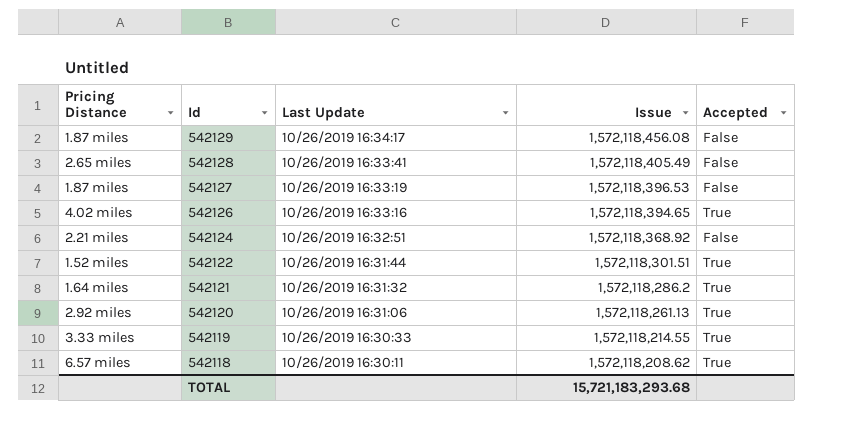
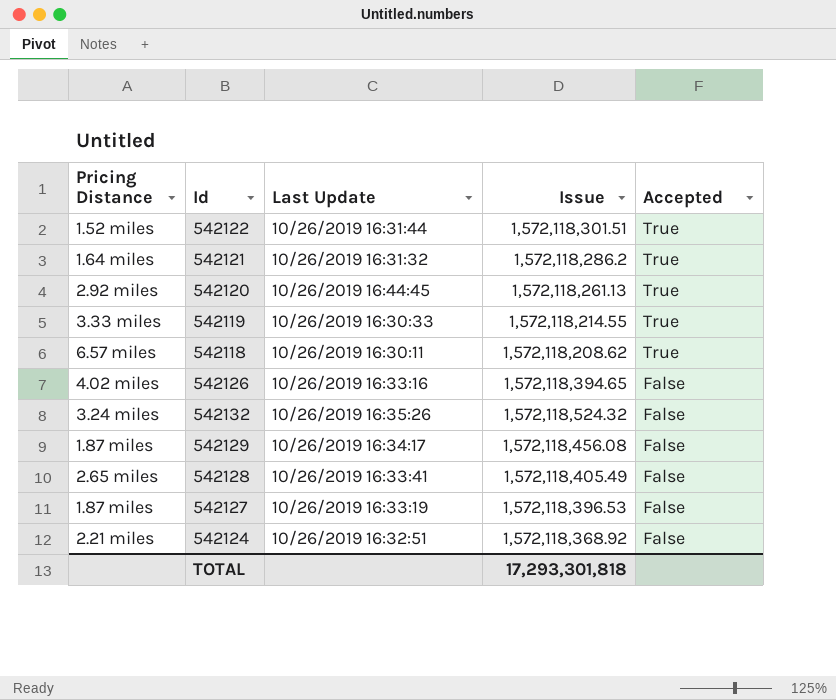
row order: Id descending -> Accepted descending
542120 | Last Update: 10/26/2019 16:31:06 -> 10/26/2019 16:44:45
542126 | Accepted: True -> False
row 542132: none -> 3.24 miles | 10/26/2019 16:35:26 | 1,572,118,524.32 | False
TOTAL | Issue: 15,721,183,293.68 -> 17,293,301,818

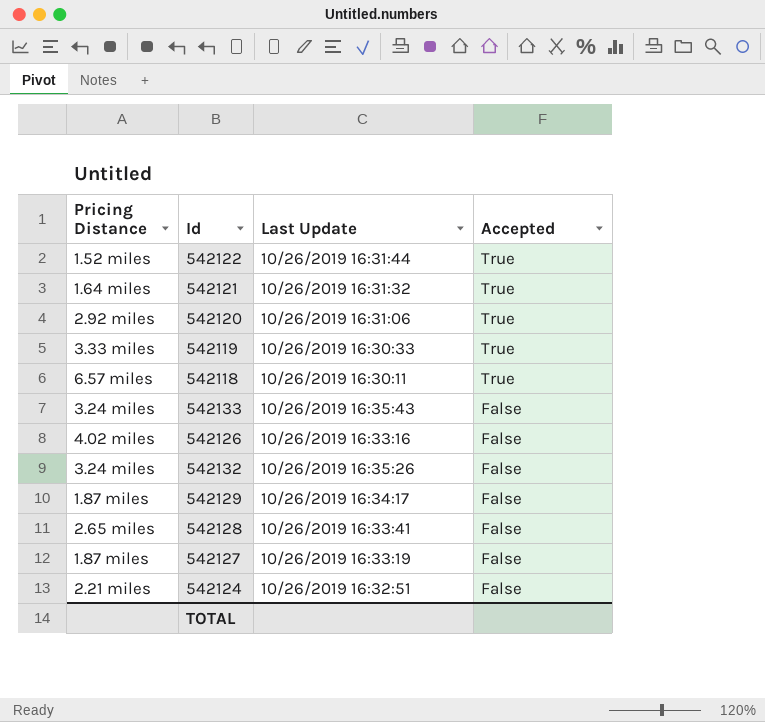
column Issue | position: 4 -> none
542120 | Last Update: 10/26/2019 16:44:45 -> 10/26/2019 16:31:06
row 542133: none -> 3.24 miles | 10/26/2019 16:35:43 | False

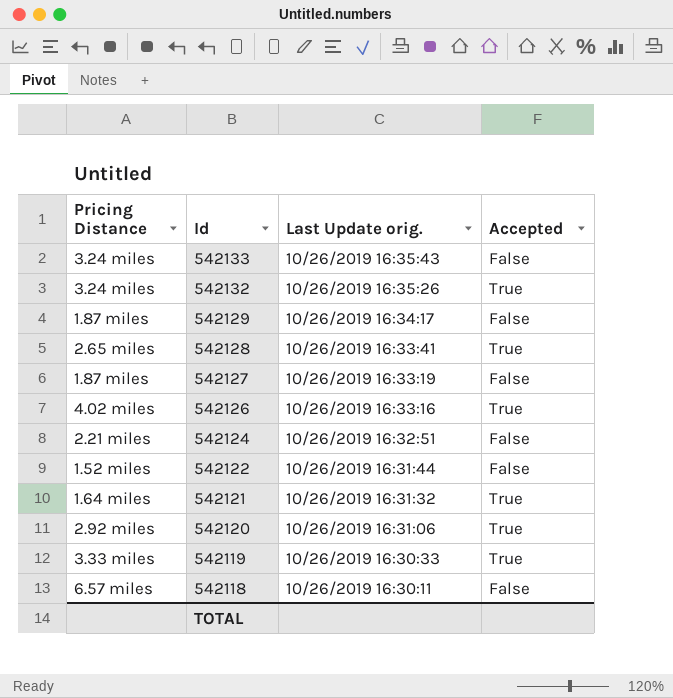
row order: Accepted descending -> Id descending
column name: Last Update -> Last Update orig.
542132 | Accepted: False -> True
542128 | Accepted: False -> True
542126 | Accepted: False -> True
542122 | Accepted: True -> False
542118 | Accepted: True -> False

